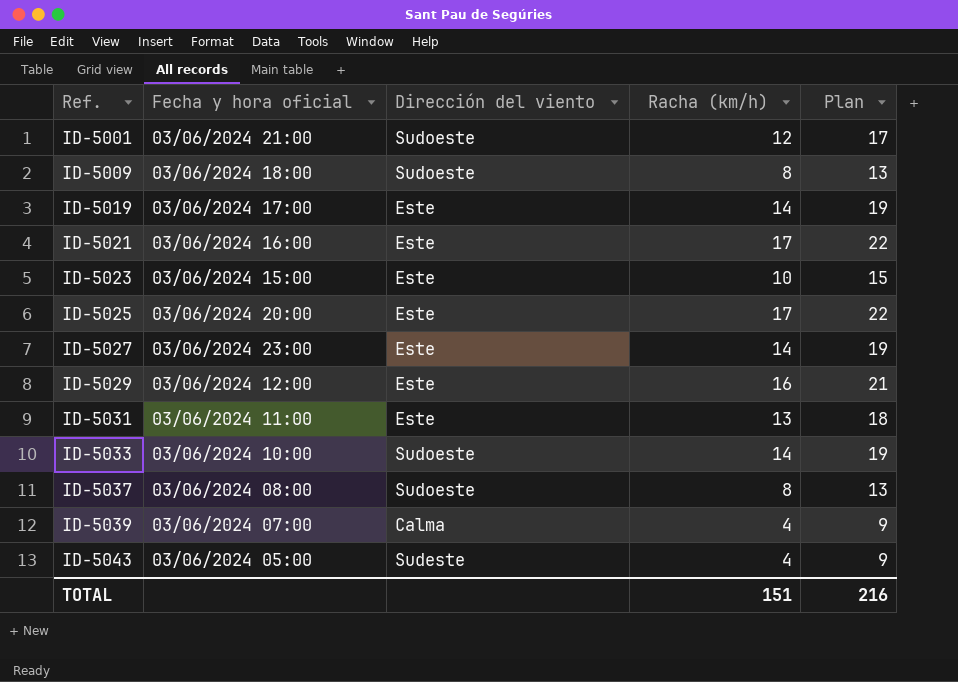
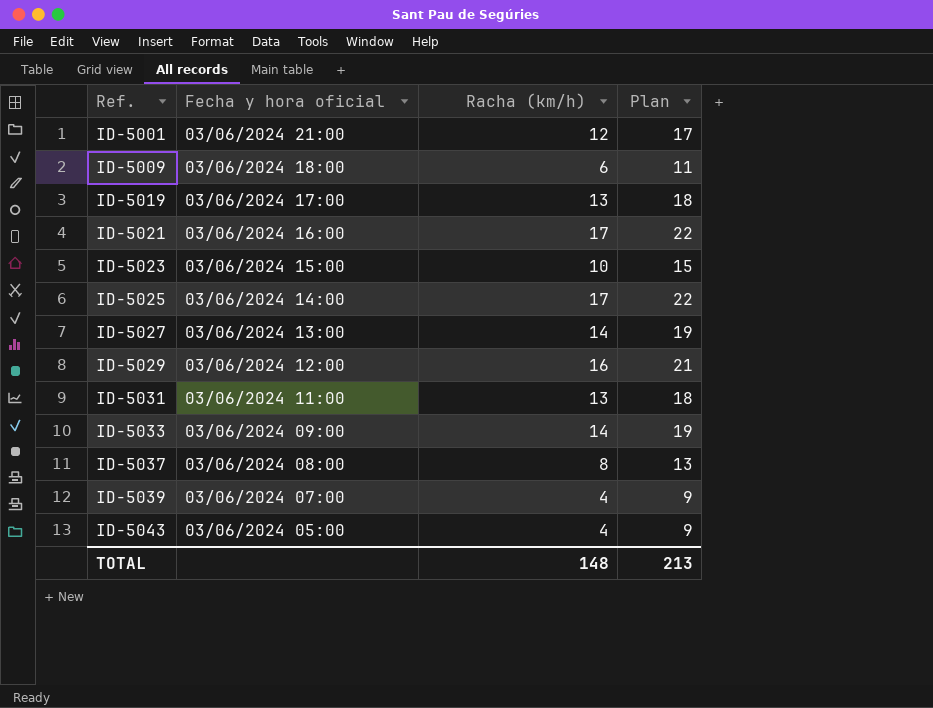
column Dirección del viento | position: 3 -> none
ID-5009 | Racha (km/h): 8 -> 6
ID-5009 | Plan: 13 -> 11
ID-5019 | Racha (km/h): 14 -> 13
ID-5019 | Plan: 19 -> 18
ID-5025 | Fecha y hora oficial: 03/06/2024 20:00 -> 03/06/2024 14:00
ID-5027 | Fecha y hora oficial: 03/06/2024 23:00 -> 03/06/2024 13:00
ID-5033 | Fecha y hora oficial: 03/06/2024 10:00 -> 03/06/2024 09:00
TOTAL | Racha (km/h): 151 -> 148
TOTAL | Plan: 216 -> 213

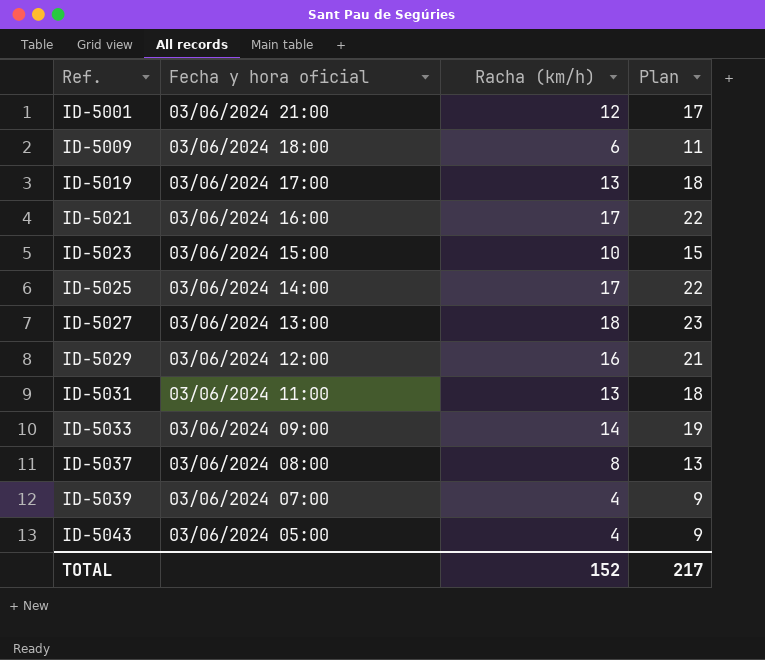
ID-5027 | Racha (km/h): 14 -> 18
ID-5027 | Plan: 19 -> 23
TOTAL | Racha (km/h): 148 -> 152
TOTAL | Plan: 213 -> 217

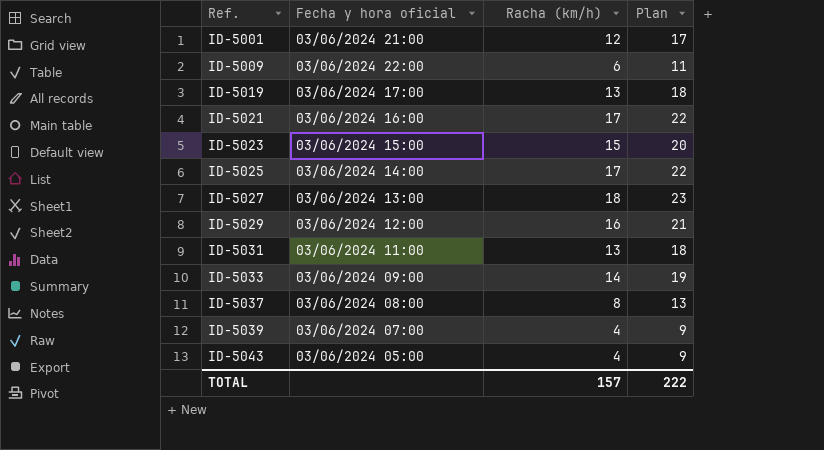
ID-5009 | Fecha y hora oficial: 03/06/2024 18:00 -> 03/06/2024 22:00
ID-5023 | Racha (km/h): 10 -> 15
ID-5023 | Plan: 15 -> 20
TOTAL | Racha (km/h): 152 -> 157
TOTAL | Plan: 217 -> 222

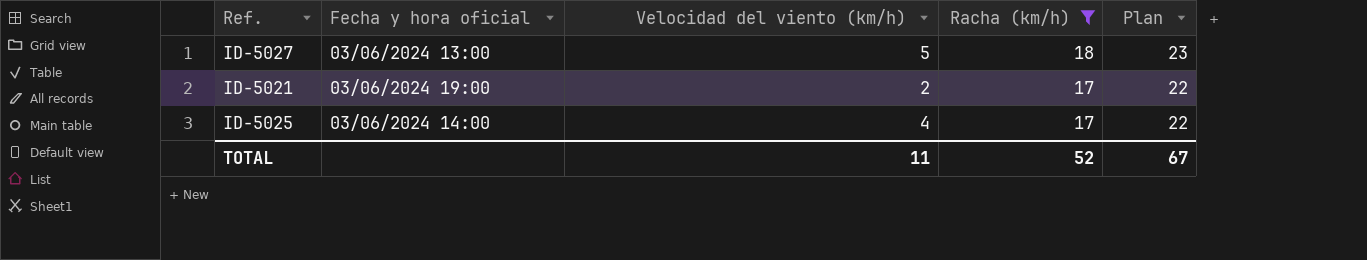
filter: none -> Racha (km/h) >= 17
row order: Ref. ascending -> Racha (km/h) descending
column Velocidad del viento (km/h) | position: none -> 3
ID-5021 | Fecha y hora oficial: 03/06/2024 16:00 -> 03/06/2024 19:00
TOTAL | Racha (km/h): 157 -> 52
TOTAL | Plan: 222 -> 67

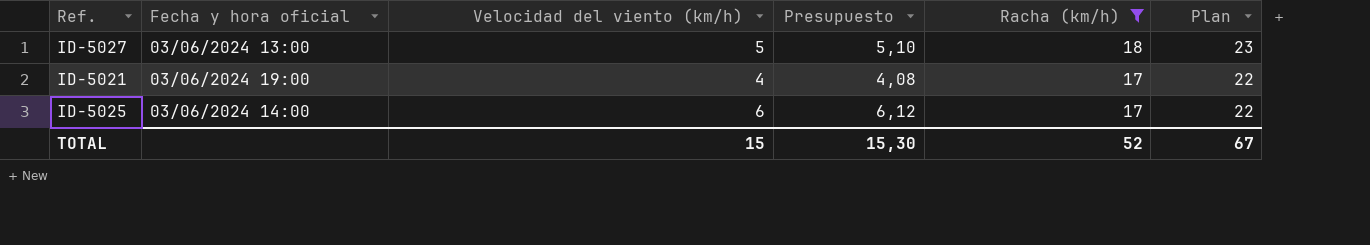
column Presupuesto | formula: none -> [Velocidad del viento (km/h)] * 1,02
ID-5021 | Velocidad del viento (km/h): 2 -> 4
ID-5025 | Velocidad del viento (km/h): 4 -> 6
TOTAL | Velocidad del viento (km/h): 11 -> 15

